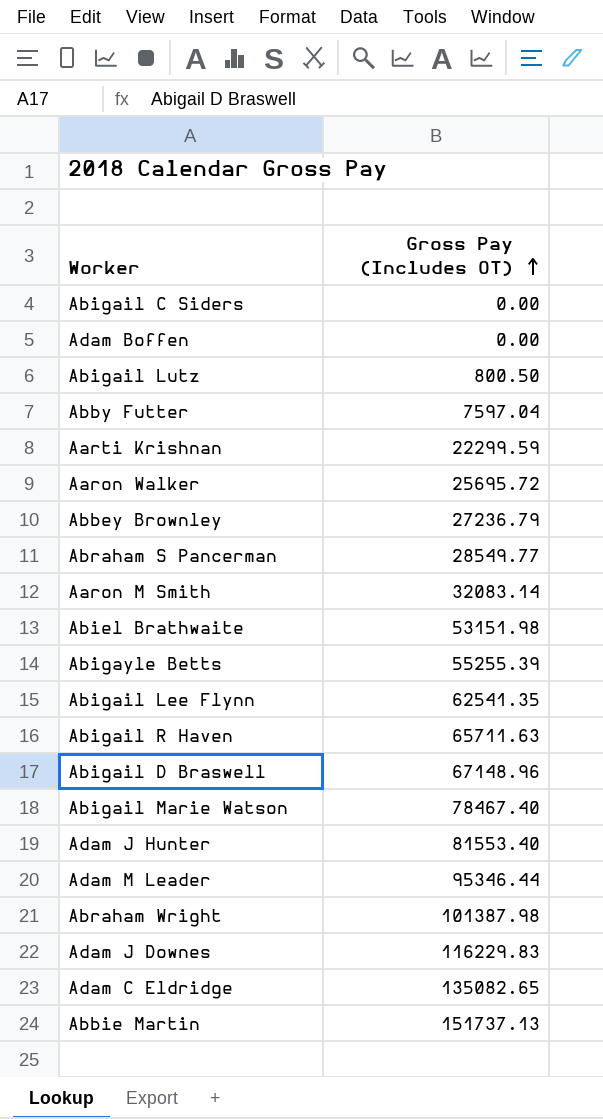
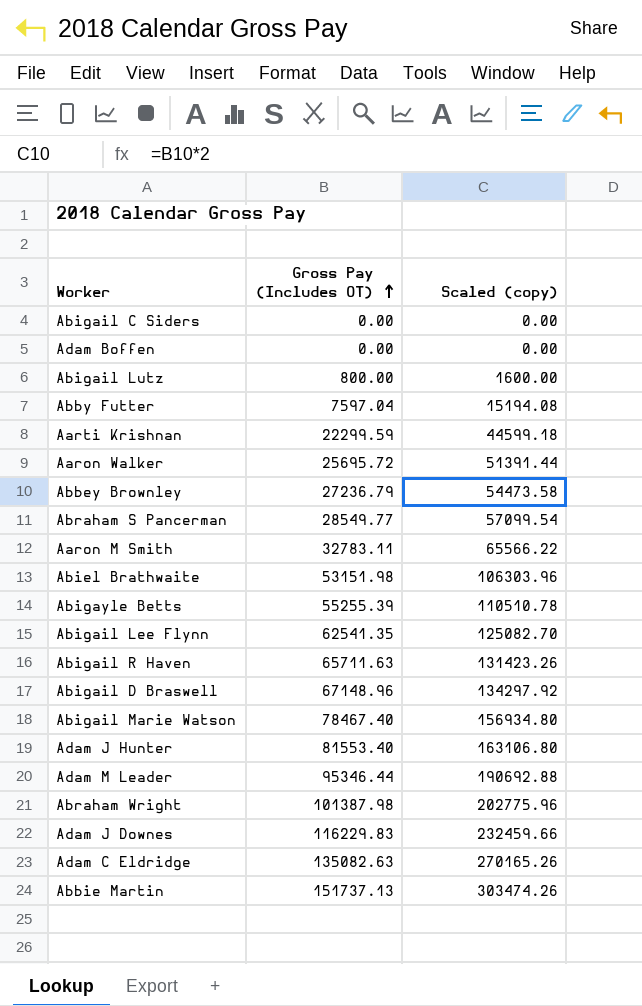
column Scaled (copy) | formula: none -> [Gross Pay (Includes OT)] * 2
Abigail Lutz | Gross Pay (Includes OT): 800.50 -> 800.00
Aaron M Smith | Gross Pay (Includes OT): 32083.14 -> 32783.11
Adam C Eldridge | Gross Pay (Includes OT): 135082.65 -> 135082.63

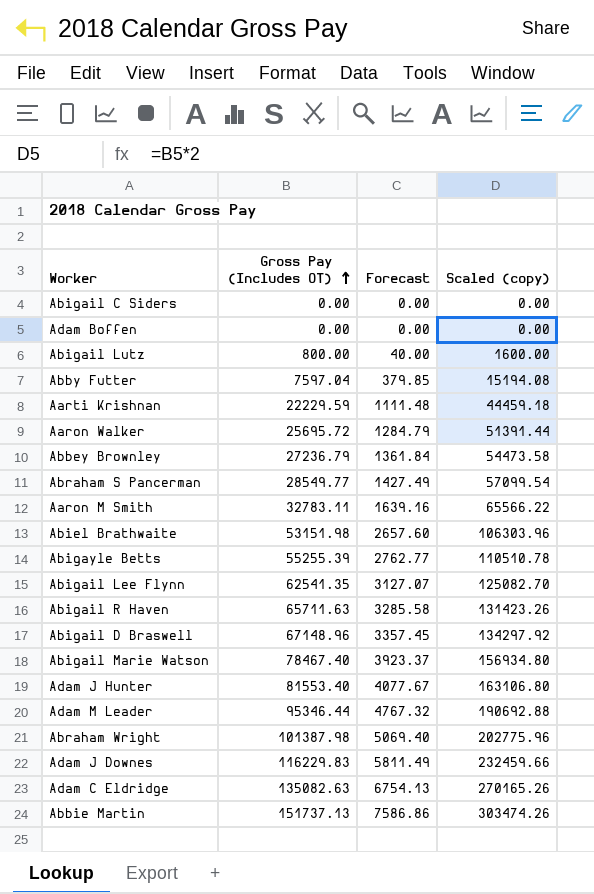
column Forecast | formula: none -> [Gross Pay (Includes OT)] * 0.05
Aarti Krishnan | Gross Pay (Includes OT): 22299.59 -> 22229.59
Aarti Krishnan | Scaled (copy): 44599.18 -> 44459.18

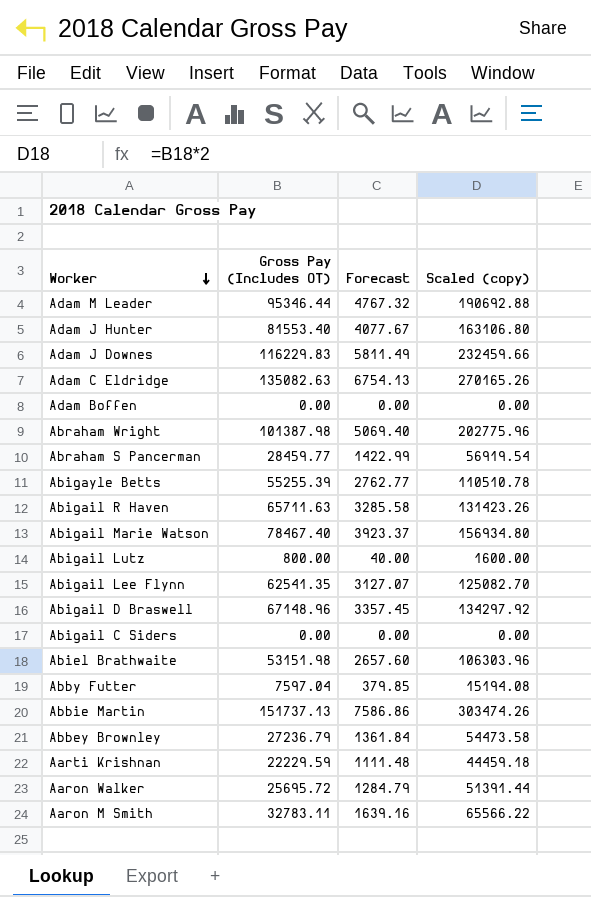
row order: Gross Pay (Includes OT) ascending -> Worker descending
Abraham S Pancerman | Gross Pay (Includes OT): 28549.77 -> 28459.77
Abraham S Pancerman | Forecast: 1427.49 -> 1422.99
Abraham S Pancerman | Scaled (copy): 57099.54 -> 56919.54

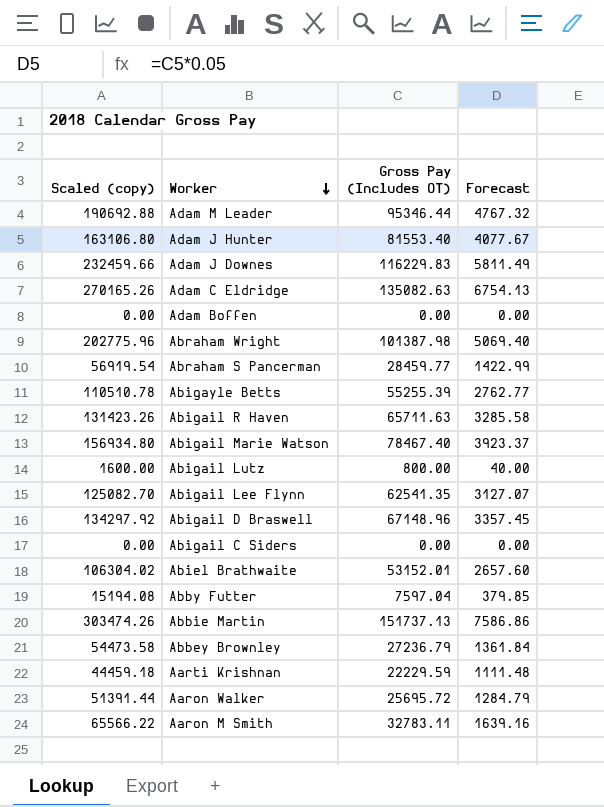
column Scaled (copy) | position: 4 -> 1
Abiel Brathwaite | Scaled (copy): 106303.96 -> 106304.02
Abiel Brathwaite | Gross Pay (Includes OT): 53151.98 -> 53152.01

